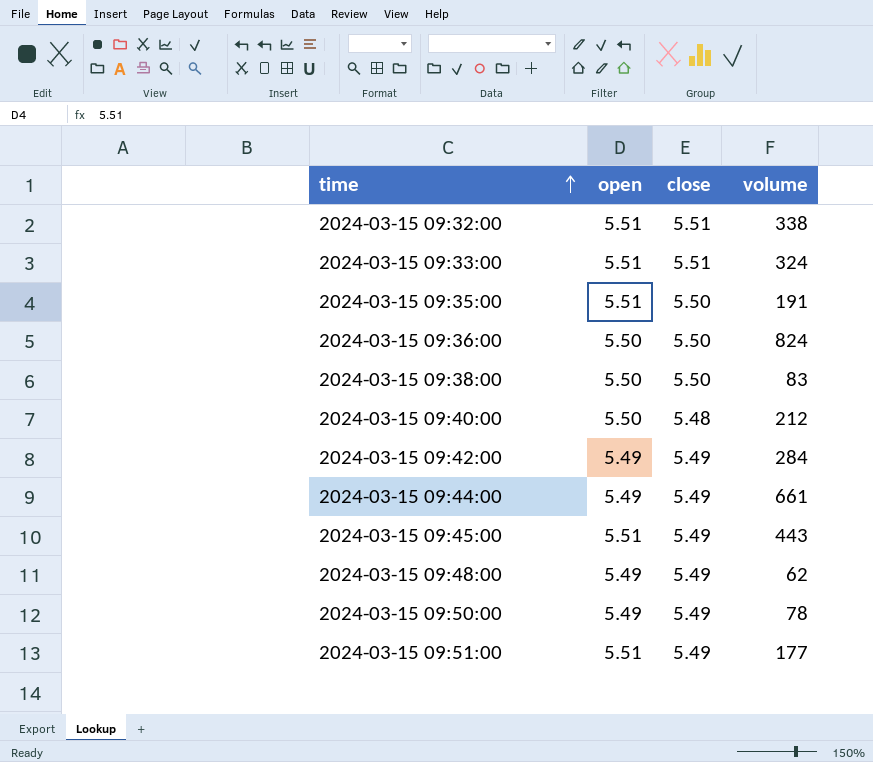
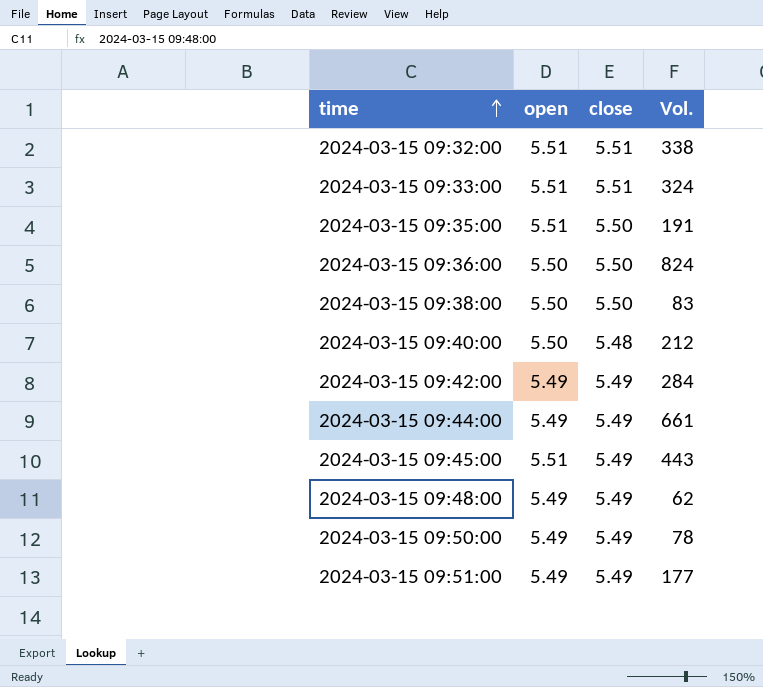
column name: volume -> Vol.
2024-03-15 09:51:00 | open: 5.51 -> 5.49

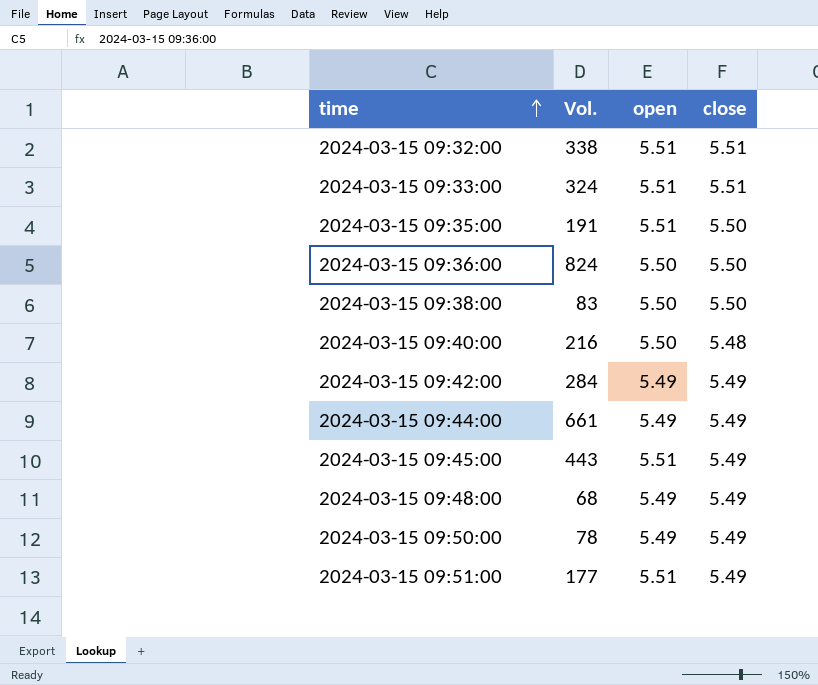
column Vol. | position: 4 -> 2
2024-03-15 09:40:00 | Vol.: 212 -> 216
2024-03-15 09:48:00 | Vol.: 62 -> 68
2024-03-15 09:51:00 | open: 5.49 -> 5.51

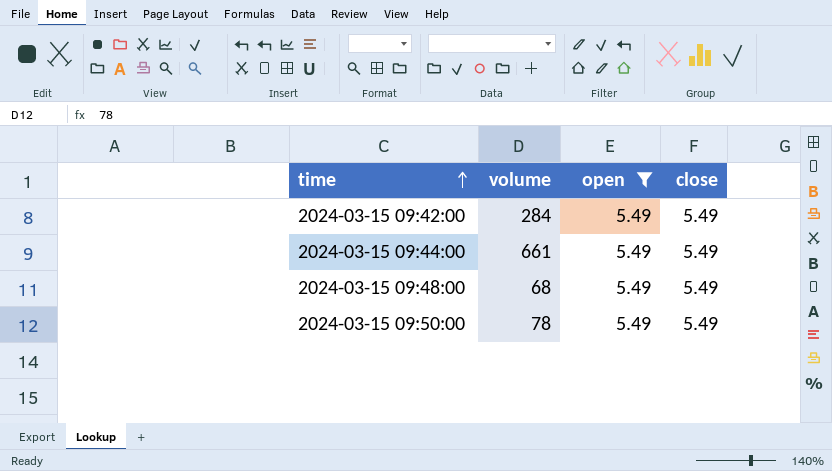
filter: none -> open = 5.49
column name: Vol. -> volume

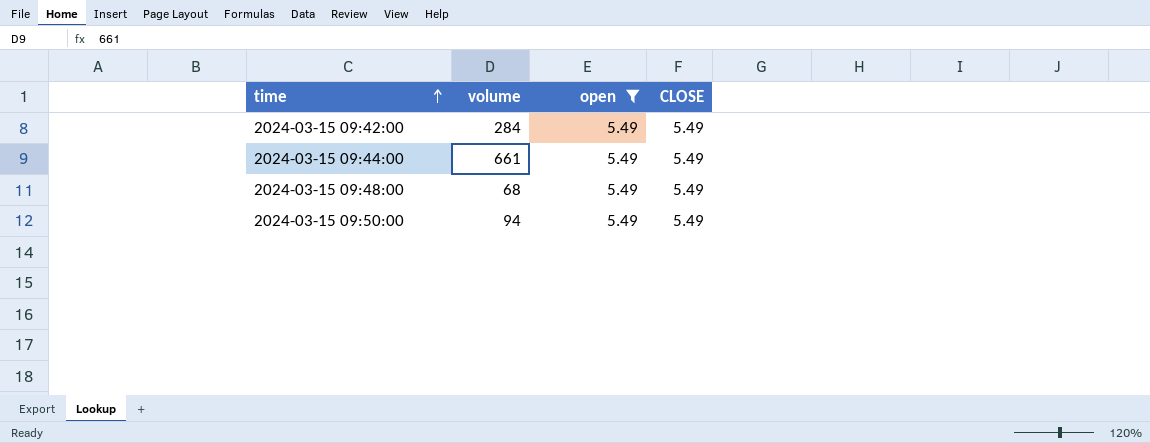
column name: close -> CLOSE
2024-03-15 09:50:00 | volume: 78 -> 94

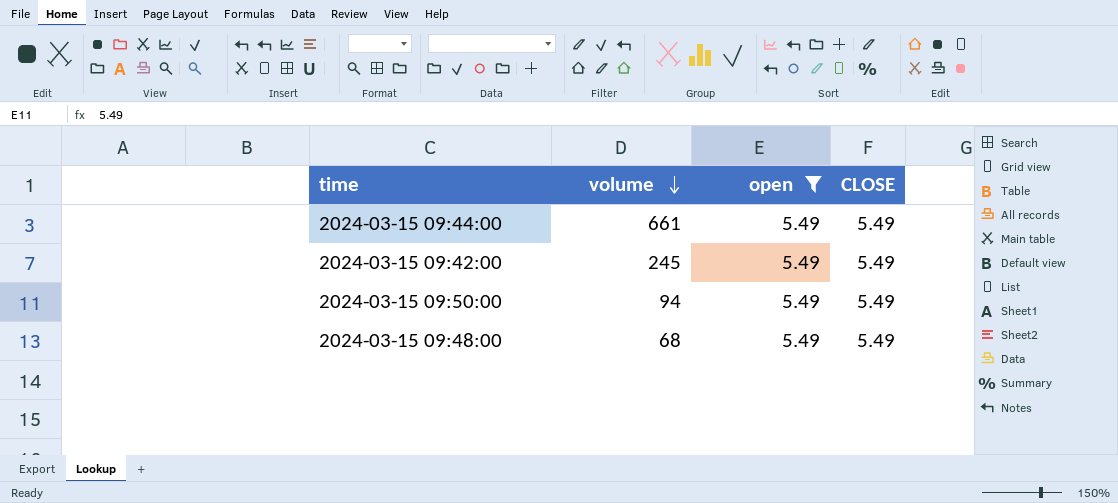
row order: time ascending -> volume descending
2024-03-15 09:42:00 | volume: 284 -> 245

